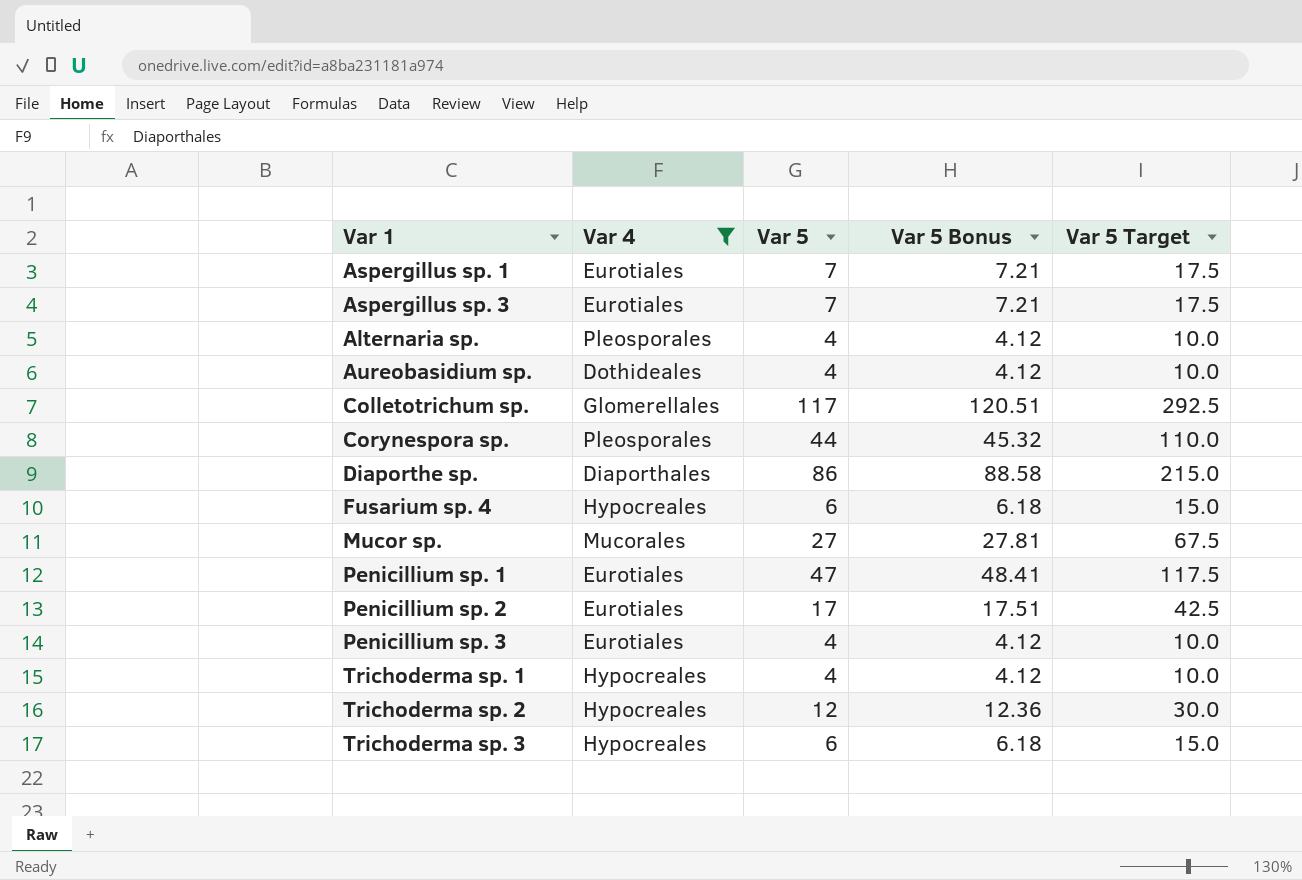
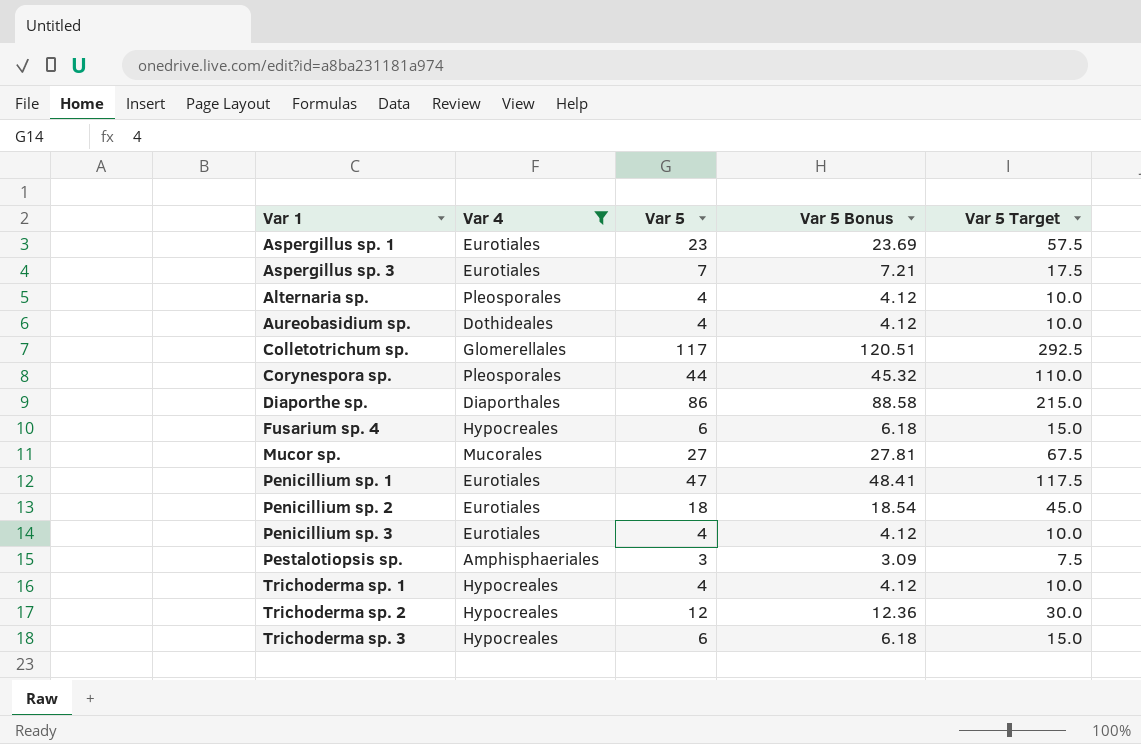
Aspergillus sp. 1 | Var 5: 7 -> 23
Aspergillus sp. 1 | Var 5 Bonus: 7.21 -> 23.69
Aspergillus sp. 1 | Var 5 Target: 17.5 -> 57.5
Penicillium sp. 2 | Var 5: 17 -> 18
Penicillium sp. 2 | Var 5 Bonus: 17.51 -> 18.54
Penicillium sp. 2 | Var 5 Target: 42.5 -> 45.0
row Pestalotiopsis sp.: none -> Amphisphaeriales | 3 | 3.09 | 7.5

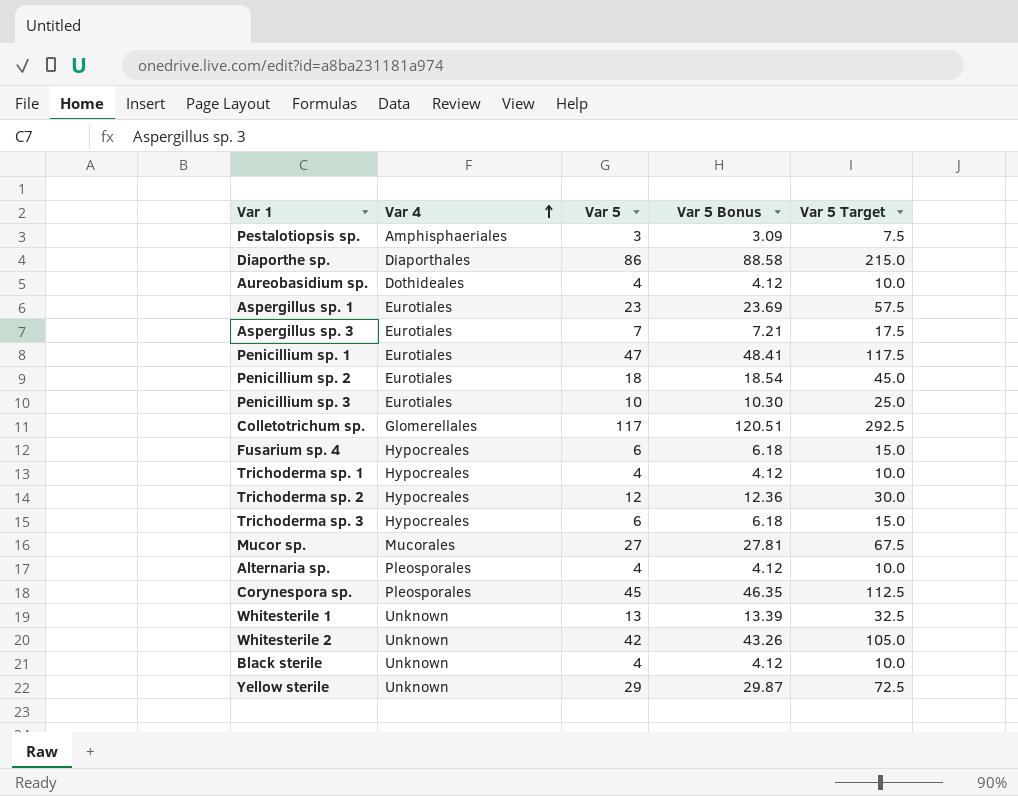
filter: Var 4 != Unknown -> none
row order: none -> Var 4 ascending
Penicillium sp. 3 | Var 5: 4 -> 10
Penicillium sp. 3 | Var 5 Bonus: 4.12 -> 10.30
Penicillium sp. 3 | Var 5 Target: 10.0 -> 25.0
Corynespora sp. | Var 5: 44 -> 45
Corynespora sp. | Var 5 Bonus: 45.32 -> 46.35
Corynespora sp. | Var 5 Target: 110.0 -> 112.5

